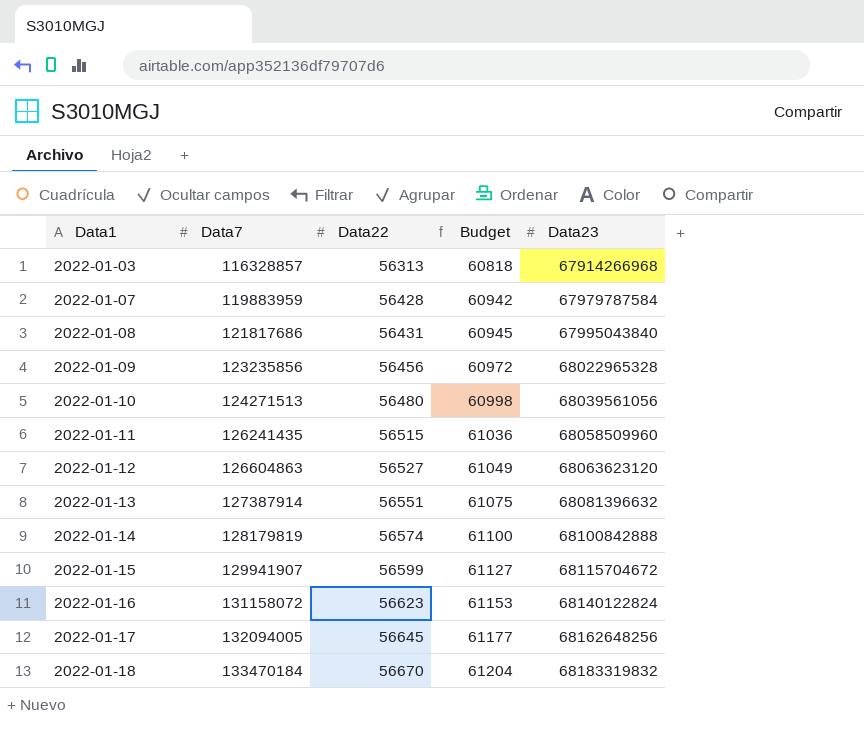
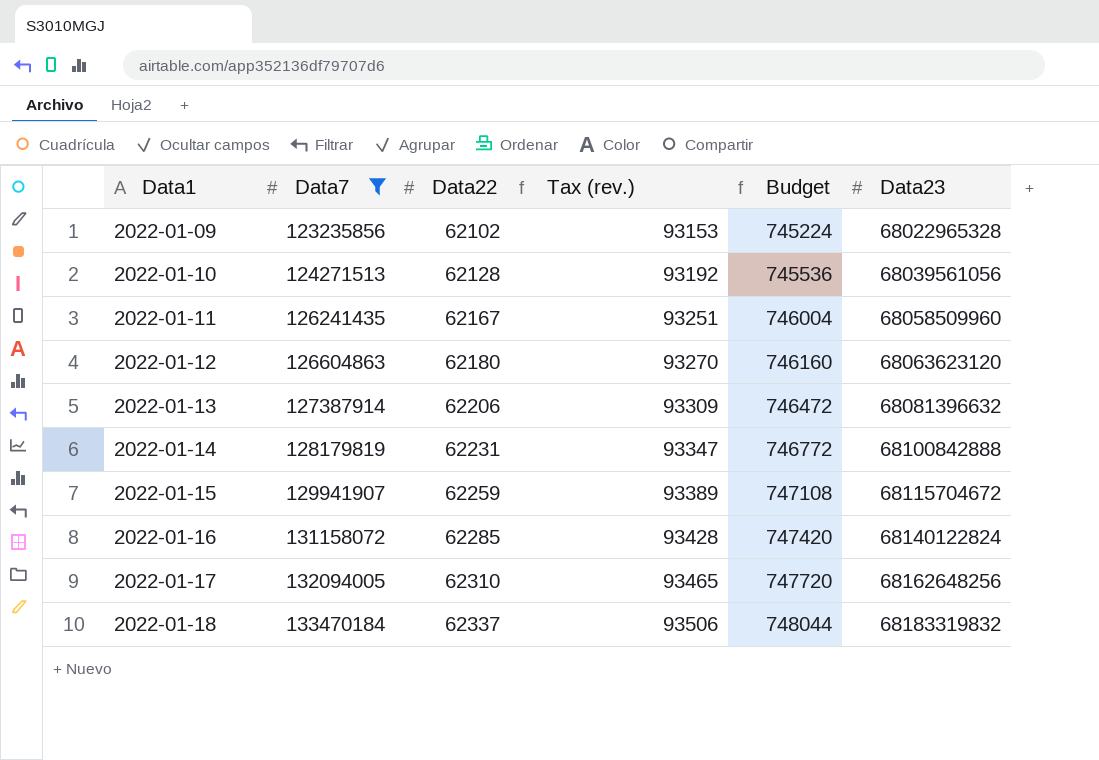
filter: none -> Data7 >= 123235856
column Tax (rev.) | formula: none -> [Data22] * 1.5
column Budget | formula: [Data22] * 1.08 -> [Data22] * 12
2022-01-09 | Data22: 56456 -> 62102
2022-01-10 | Data22: 56480 -> 62128
2022-01-11 | Data22: 56515 -> 62167
2022-01-12 | Data22: 56527 -> 62180
2022-01-13 | Data22: 56551 -> 62206
2022-01-14 | Data22: 56574 -> 62231
2022-01-15 | Data22: 56599 -> 62259
2022-01-16 | Data22: 56623 -> 62285
2022-01-17 | Data22: 56645 -> 62310
2022-01-18 | Data22: 56670 -> 62337

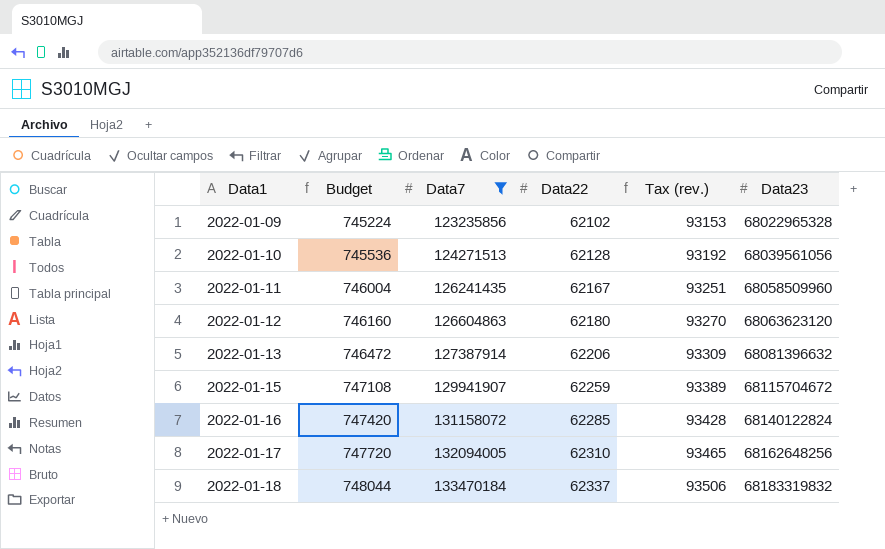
column Budget | position: 5 -> 2
row 2022-01-14: 128179819 | 62231 | 93347 | 746772 | 68100842888 -> none

